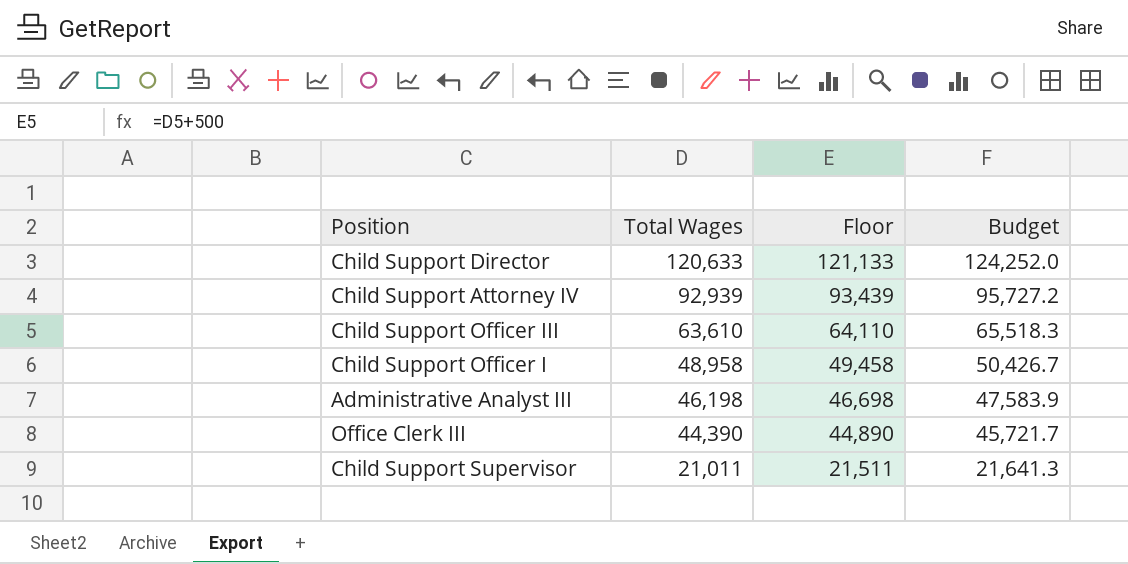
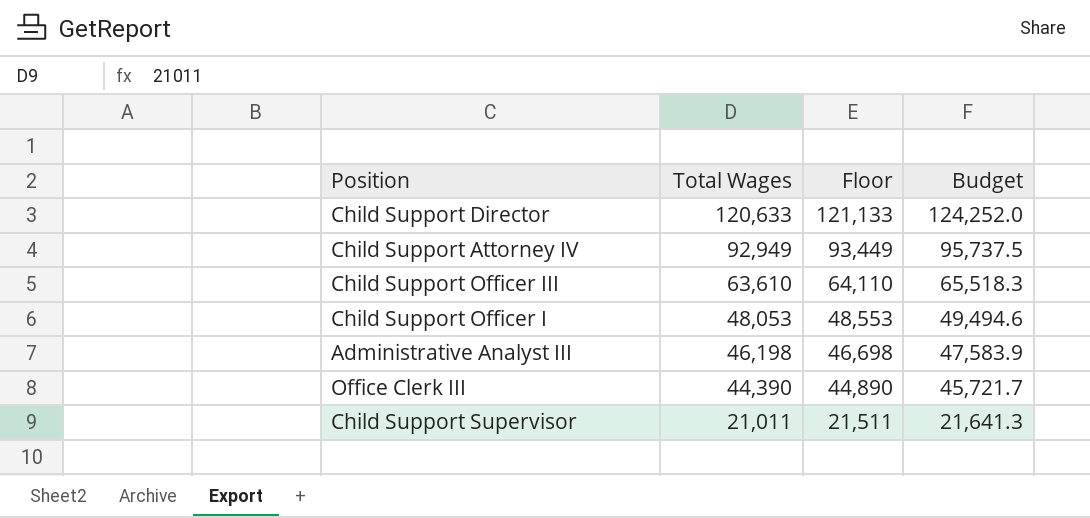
Child Support Attorney IV | Total Wages: 92,939 -> 92,949
Child Support Attorney IV | Floor: 93,439 -> 93,449
Child Support Attorney IV | Budget: 95,727.2 -> 95,737.5
Child Support Officer I | Total Wages: 48,958 -> 48,053
Child Support Officer I | Floor: 49,458 -> 48,553
Child Support Officer I | Budget: 50,426.7 -> 49,494.6

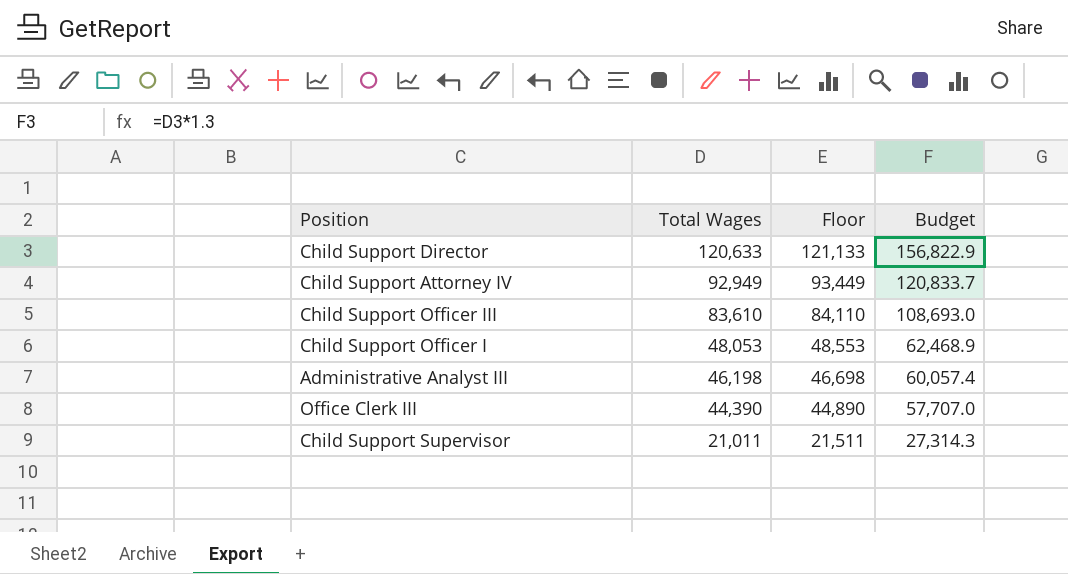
column Budget | formula: [Total Wages] * 1.03 -> [Total Wages] * 1.3
Child Support Officer III | Total Wages: 63,610 -> 83,610
Child Support Officer III | Floor: 64,110 -> 84,110

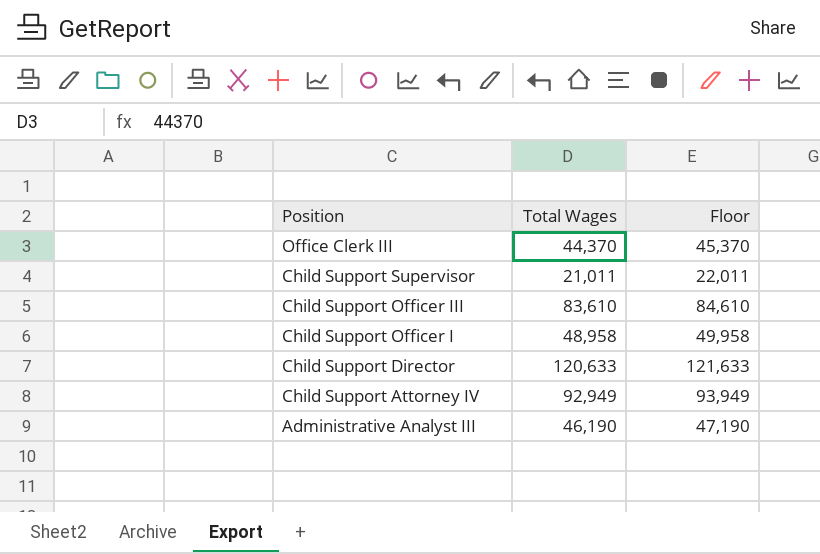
row order: Total Wages descending -> Position descending
column Budget | formula: [Total Wages] * 1.3 -> none
column Floor | formula: [Total Wages] + 500 -> [Total Wages] + 1000
Office Clerk III | Total Wages: 44,390 -> 44,370
Child Support Officer I | Total Wages: 48,053 -> 48,958
Administrative Analyst III | Total Wages: 46,198 -> 46,190

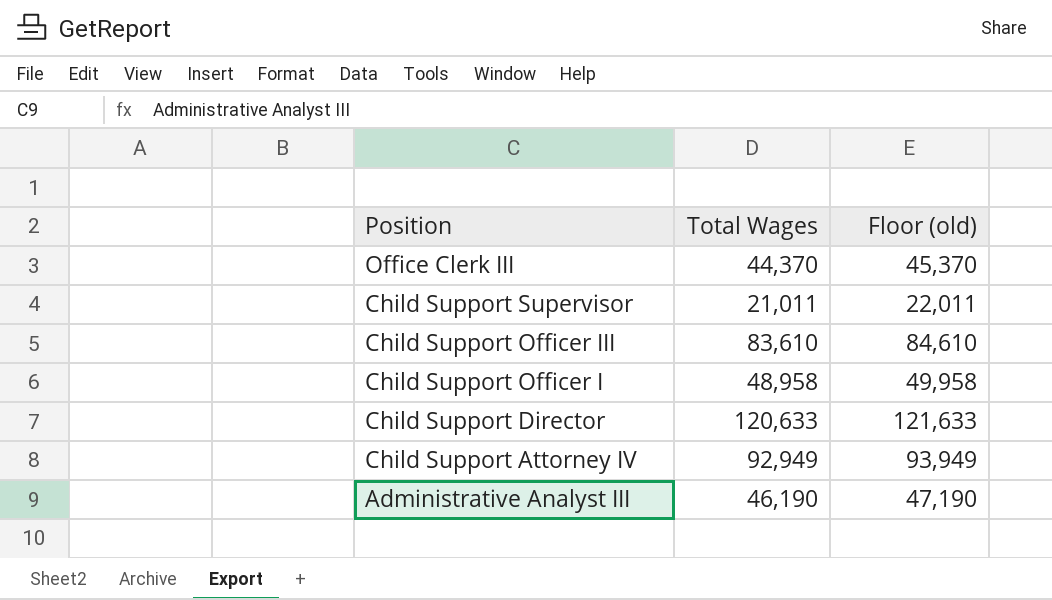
column name: Floor -> Floor (old)

